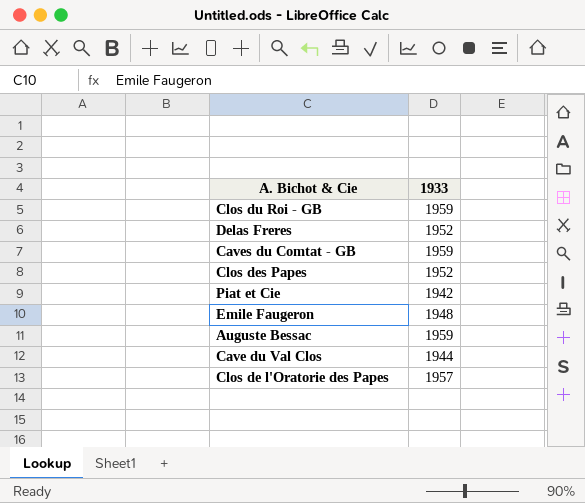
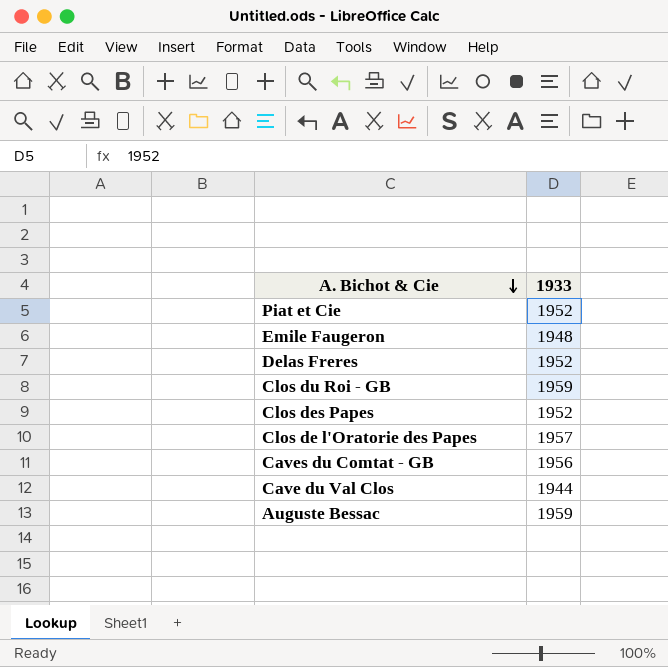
row order: none -> A. Bichot & Cie descending
Piat et Cie | 1933: 1942 -> 1952
Caves du Comtat - GB | 1933: 1959 -> 1956

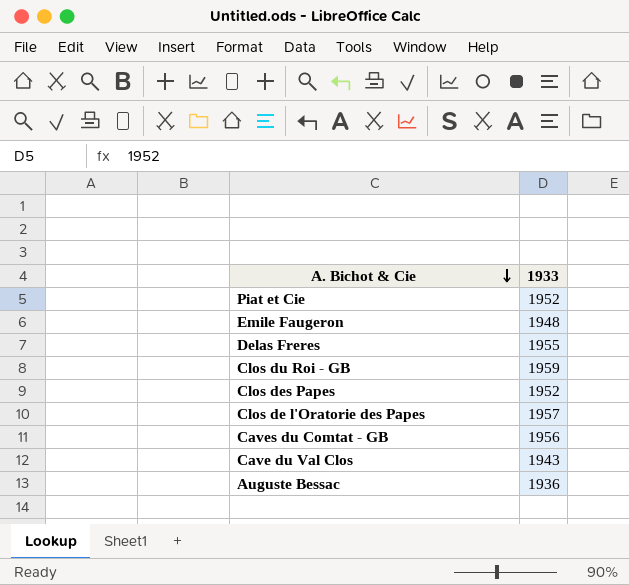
Delas Freres | 1933: 1952 -> 1955
Cave du Val Clos | 1933: 1944 -> 1943
Auguste Bessac | 1933: 1959 -> 1936

